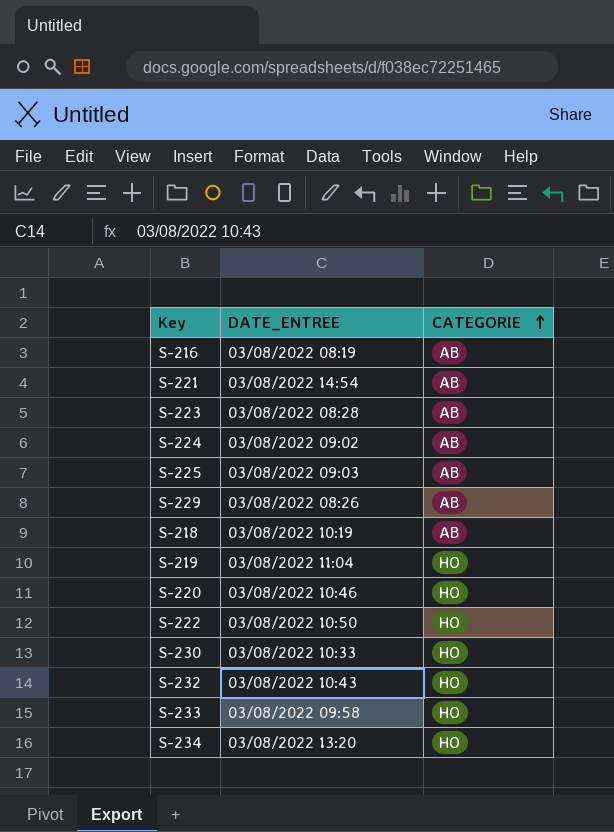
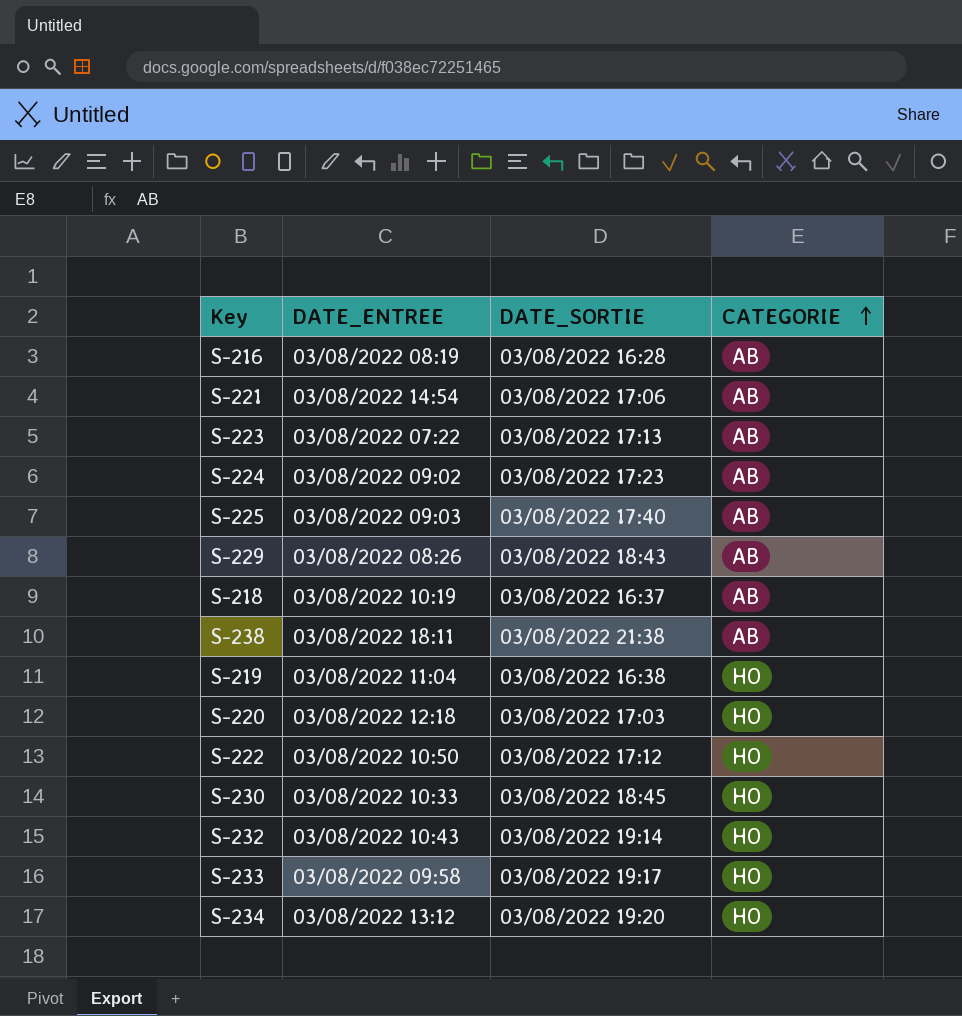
column DATE_SORTIE | position: none -> 3
S-223 | DATE_ENTREE: 03/08/2022 08:28 -> 03/08/2022 07:22
row S-238: none -> 03/08/2022 18:11 | 03/08/2022 21:38 | AB
S-220 | DATE_ENTREE: 03/08/2022 10:46 -> 03/08/2022 12:18
S-234 | DATE_ENTREE: 03/08/2022 13:20 -> 03/08/2022 13:12

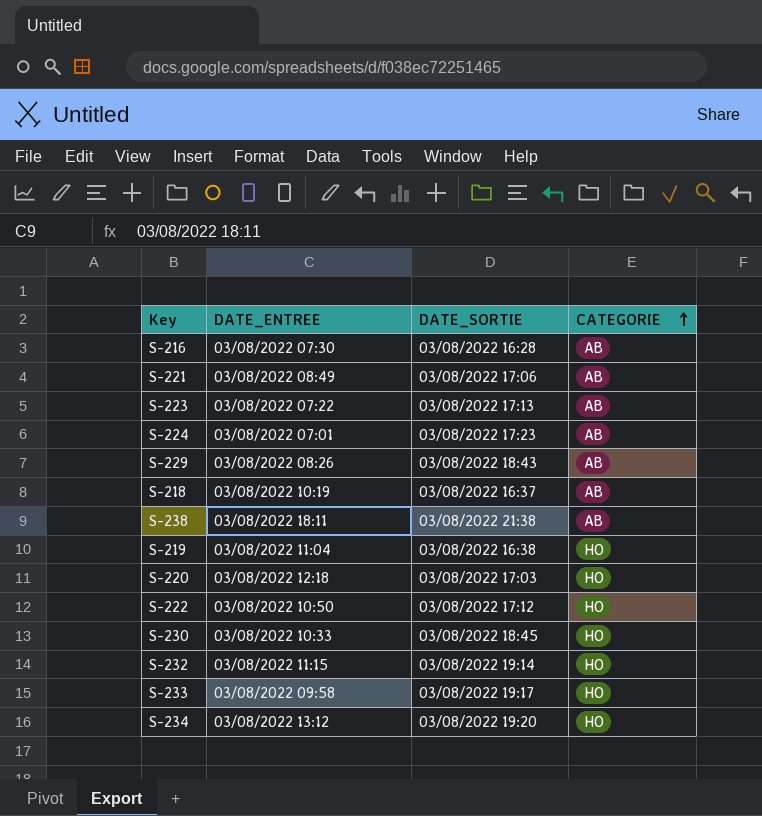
row S-225: 03/08/2022 09:03 | 03/08/2022 17:40 | AB -> none
S-216 | DATE_ENTREE: 03/08/2022 08:19 -> 03/08/2022 07:30
S-221 | DATE_ENTREE: 03/08/2022 14:54 -> 03/08/2022 08:49
S-224 | DATE_ENTREE: 03/08/2022 09:02 -> 03/08/2022 07:01
S-232 | DATE_ENTREE: 03/08/2022 10:43 -> 03/08/2022 11:15

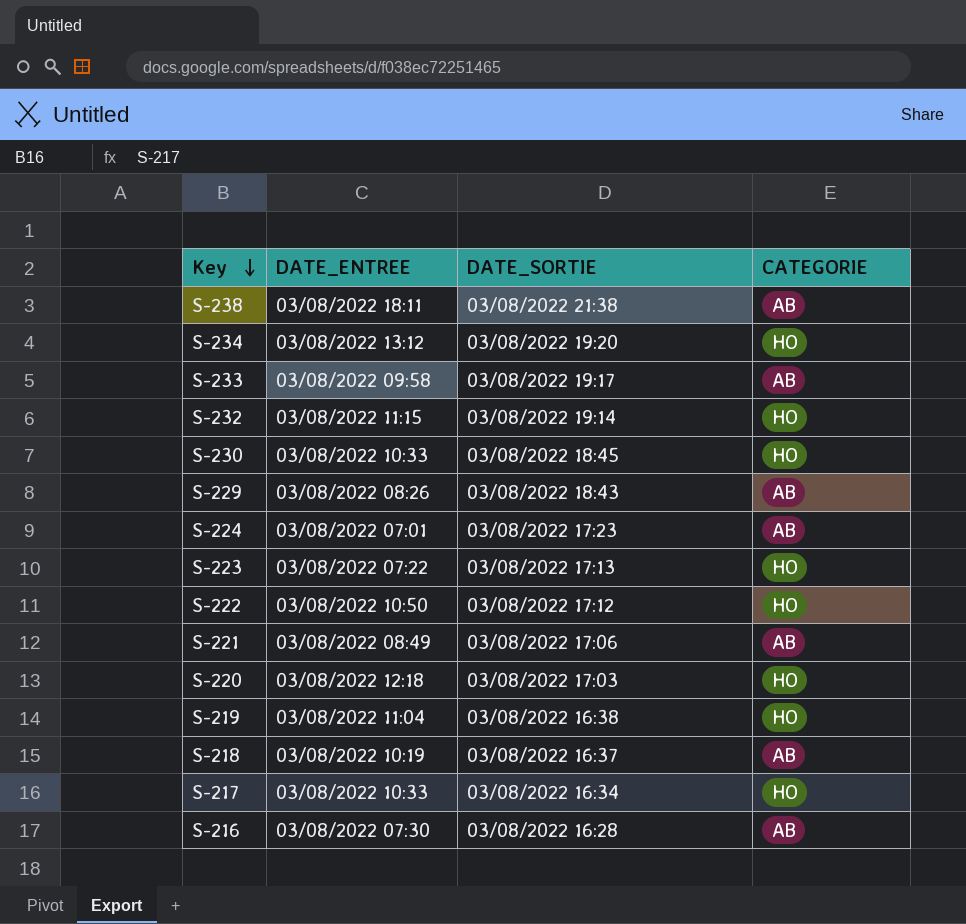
row order: CATEGORIE ascending -> Key descending
S-233 | CATEGORIE: HO -> AB
S-223 | CATEGORIE: AB -> HO
row S-217: none -> 03/08/2022 10:33 | 03/08/2022 16:34 | HO

